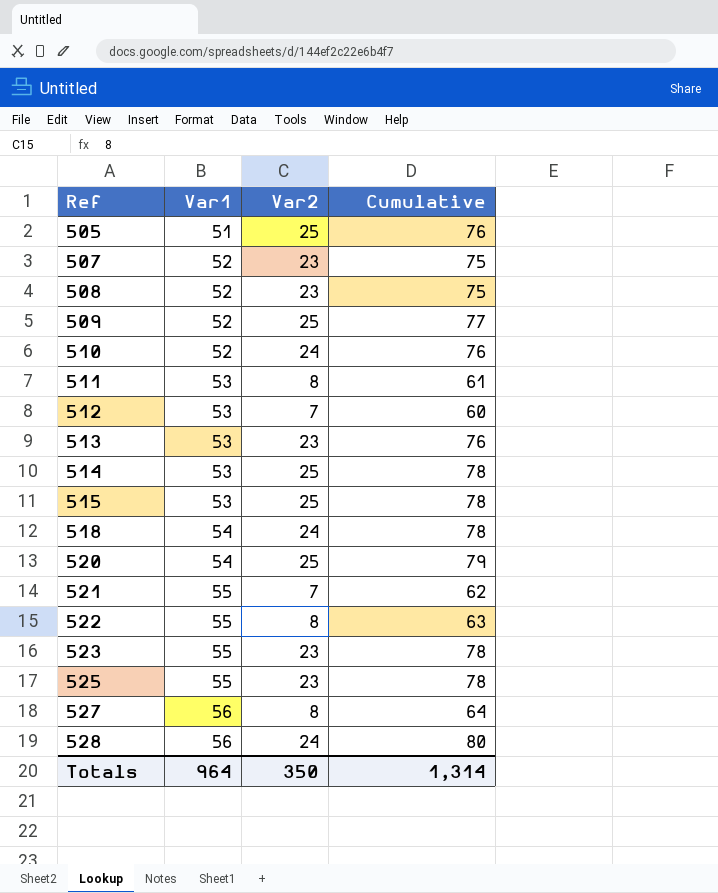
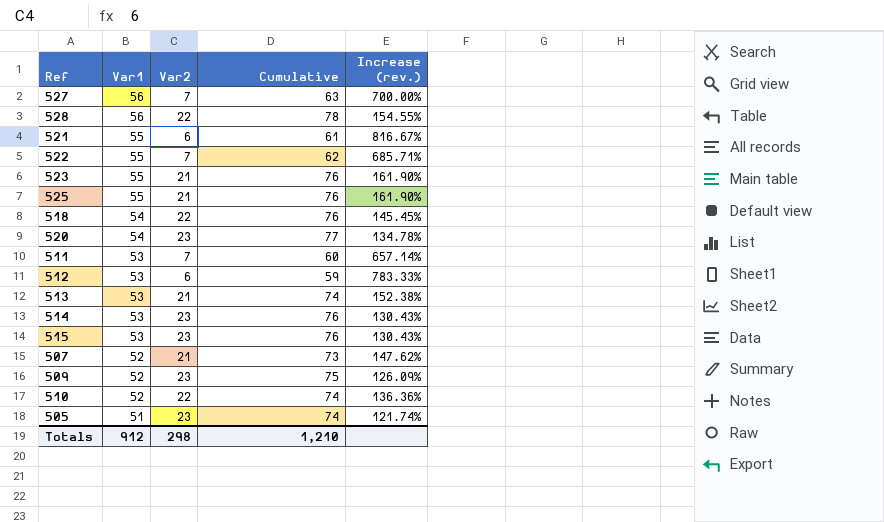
row order: Ref ascending -> Var1 descending
column Increase (rev.) | formula: none -> ([Var1] - [Var2]) / [Var2]
row 508: 52 | 23 | 75 -> none
527 | Var2: 8 -> 7
527 | Cumulative: 64 -> 63
528 | Var2: 24 -> 22
528 | Cumulative: 80 -> 78
521 | Var2: 7 -> 6
521 | Cumulative: 62 -> 61
522 | Var2: 8 -> 7
522 | Cumulative: 63 -> 62
523 | Var2: 23 -> 21
523 | Cumulative: 78 -> 76
525 | Var2: 23 -> 21
525 | Cumulative: 78 -> 76
518 | Var2: 24 -> 22
518 | Cumulative: 78 -> 76
520 | Var2: 25 -> 23
520 | Cumulative: 79 -> 77
511 | Var2: 8 -> 7
511 | Cumulative: 61 -> 60
512 | Var2: 7 -> 6
512 | Cumulative: 60 -> 59
513 | Var2: 23 -> 21
513 | Cumulative: 76 -> 74
514 | Var2: 25 -> 23
514 | Cumulative: 78 -> 76
515 | Var2: 25 -> 23
515 | Cumulative: 78 -> 76
507 | Var2: 23 -> 21
507 | Cumulative: 75 -> 73
509 | Var2: 25 -> 23
509 | Cumulative: 77 -> 75
510 | Var2: 24 -> 22
510 | Cumulative: 76 -> 74
505 | Var2: 25 -> 23
505 | Cumulative: 76 -> 74
Totals | Var1: 964 -> 912
Totals | Var2: 350 -> 298
Totals | Cumulative: 1,314 -> 1,210

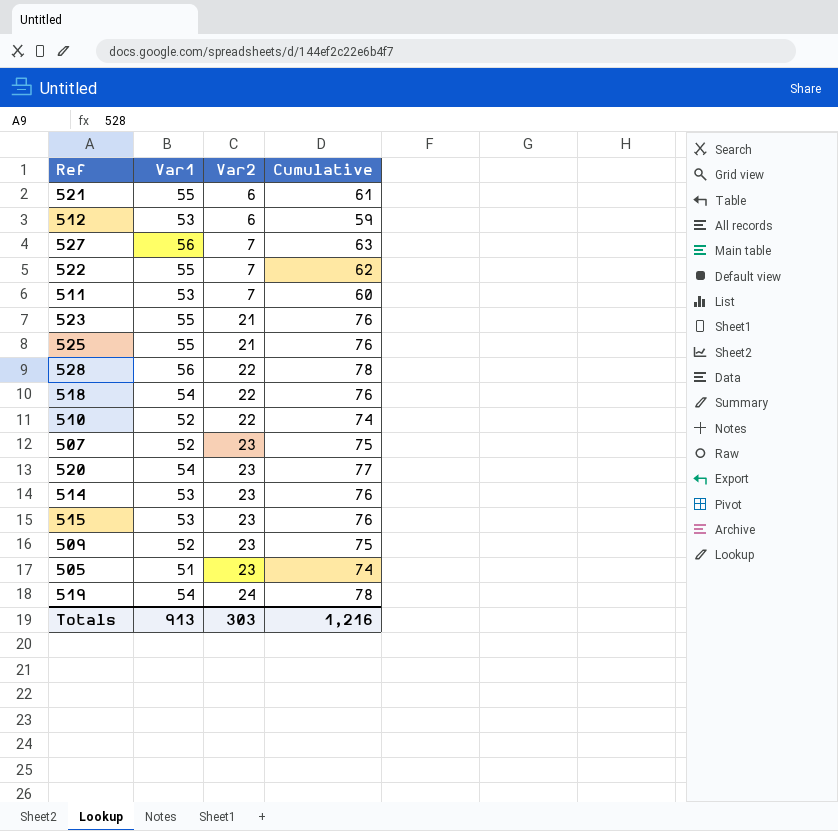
row order: Var1 descending -> Var2 ascending
column Increase (rev.) | formula: ([Var1] - [Var2]) / [Var2] -> none
row 513: 53 | 21 | 74 | 152.38% -> none
507 | Var2: 21 -> 23
507 | Cumulative: 73 -> 75
row 519: none -> 54 | 24 | 78
Totals | Var1: 912 -> 913
Totals | Var2: 298 -> 303
Totals | Cumulative: 1,210 -> 1,216

